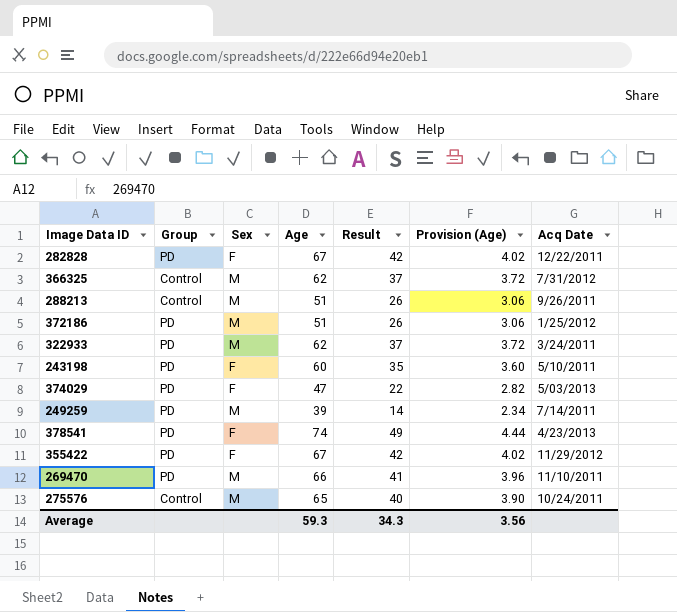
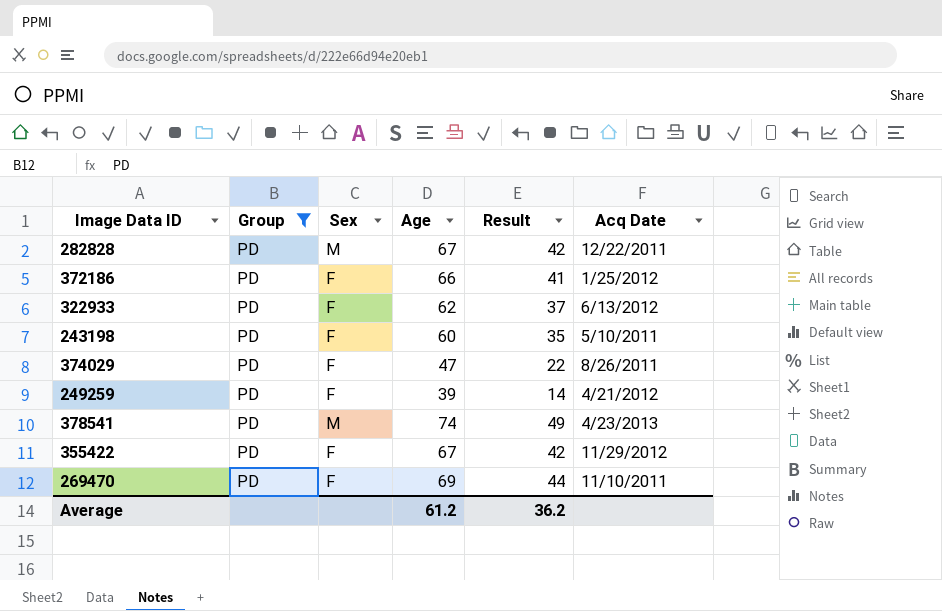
filter: none -> Group = PD
column Provision (Age) | formula: [Age] * 0.06 -> none
282828 | Sex: F -> M
372186 | Sex: M -> F
372186 | Age: 51 -> 66
372186 | Result: 26 -> 41
322933 | Sex: M -> F
322933 | Acq Date: 3/24/2011 -> 6/13/2012
374029 | Acq Date: 5/03/2013 -> 8/26/2011
249259 | Sex: M -> F
249259 | Acq Date: 7/14/2011 -> 4/21/2012
378541 | Sex: F -> M
269470 | Sex: M -> F
269470 | Age: 66 -> 69
269470 | Result: 41 -> 44
Average | Age: 59.3 -> 61.2
Average | Result: 34.3 -> 36.2

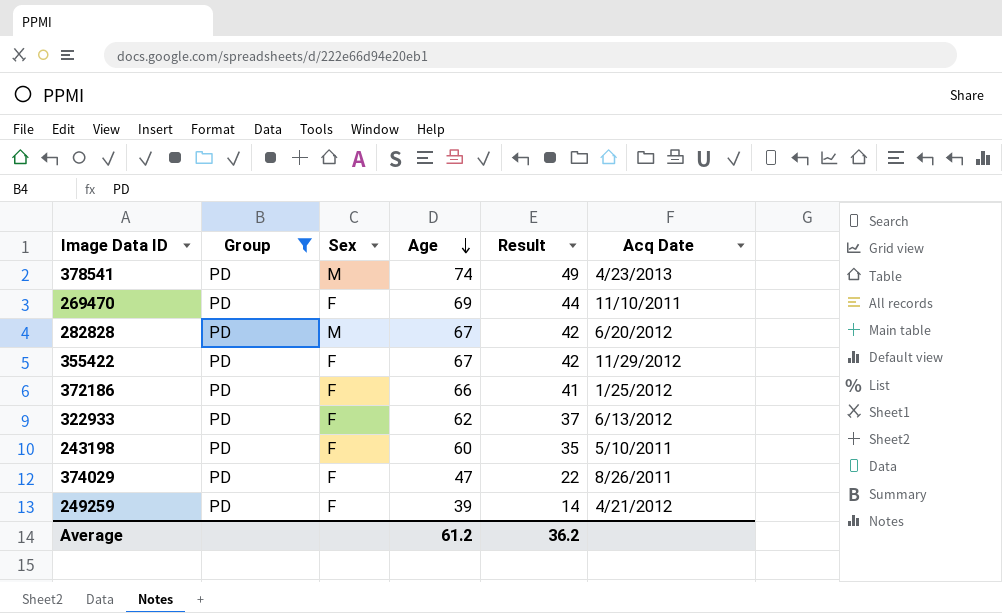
row order: none -> Age descending
282828 | Acq Date: 12/22/2011 -> 6/20/2012

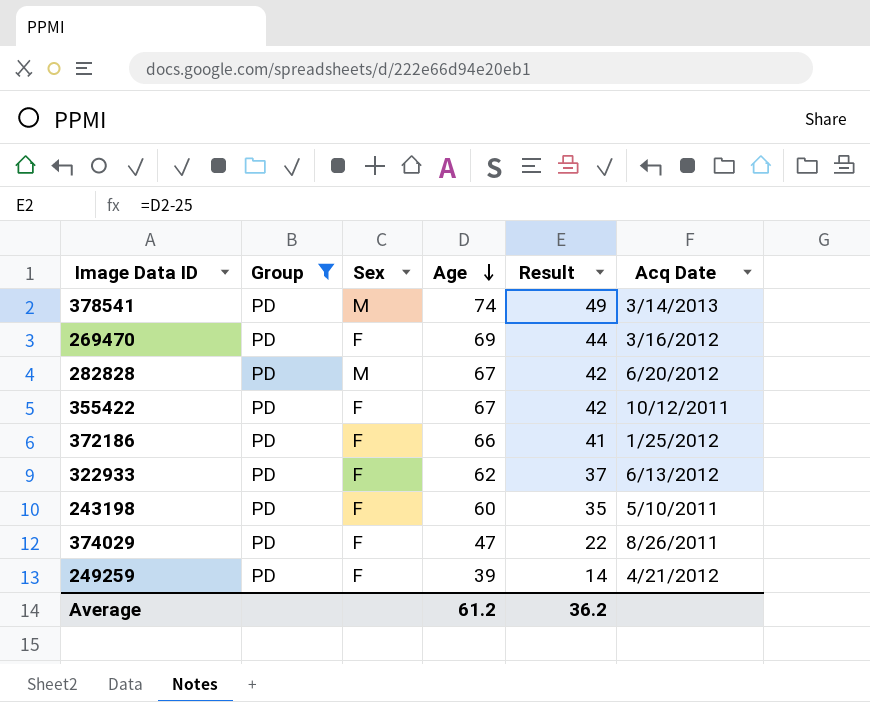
378541 | Acq Date: 4/23/2013 -> 3/14/2013
269470 | Acq Date: 11/10/2011 -> 3/16/2012
355422 | Acq Date: 11/29/2012 -> 10/12/2011

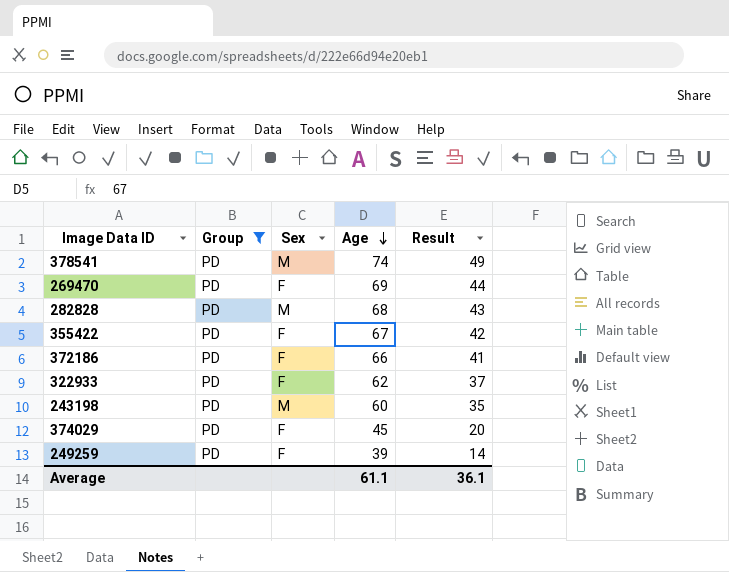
column Acq Date | position: 6 -> none
282828 | Age: 67 -> 68
282828 | Result: 42 -> 43
243198 | Sex: F -> M
374029 | Age: 47 -> 45
374029 | Result: 22 -> 20
Average | Age: 61.2 -> 61.1
Average | Result: 36.2 -> 36.1

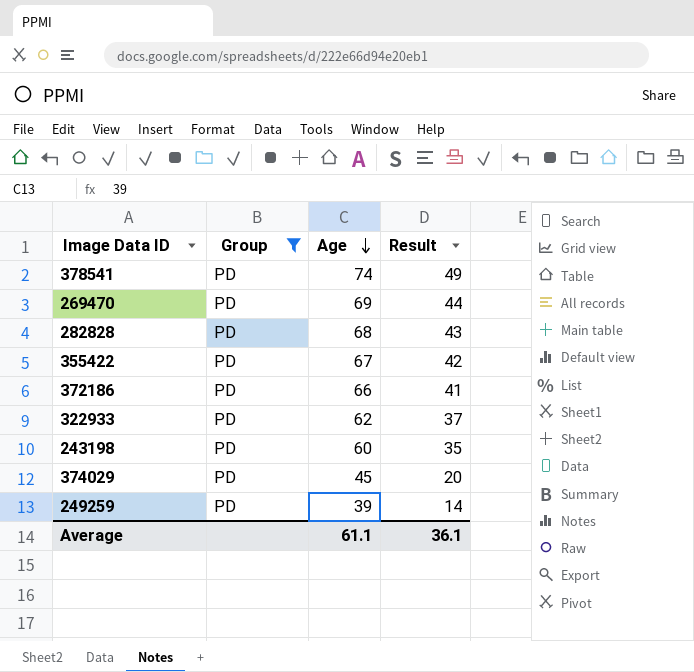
column Sex | position: 3 -> none

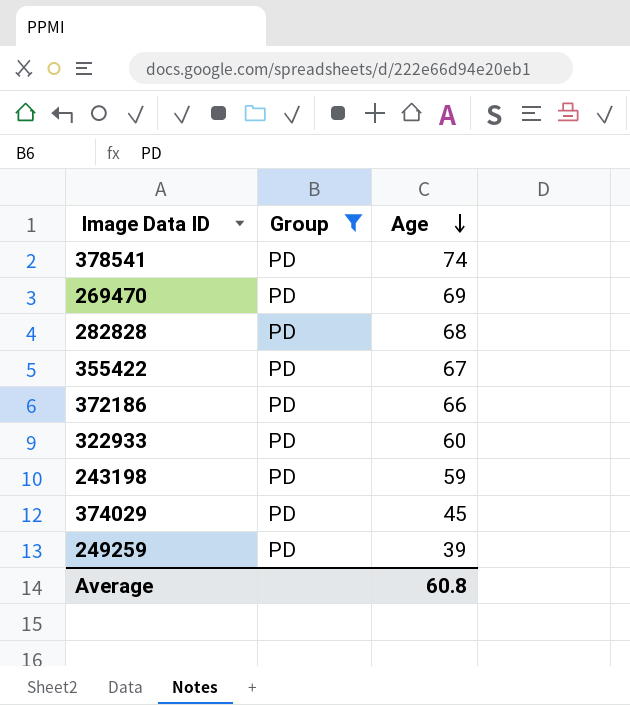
column Result | formula: [Age] - 25 -> none
322933 | Age: 62 -> 60
243198 | Age: 60 -> 59
Average | Age: 61.1 -> 60.8

